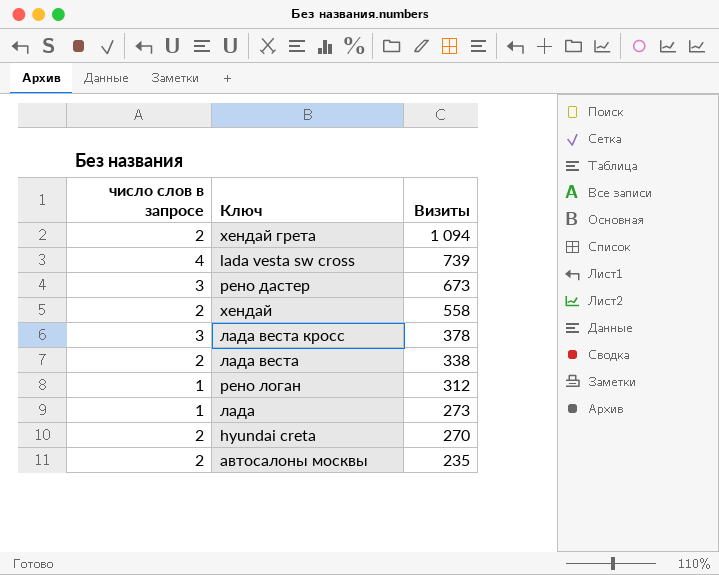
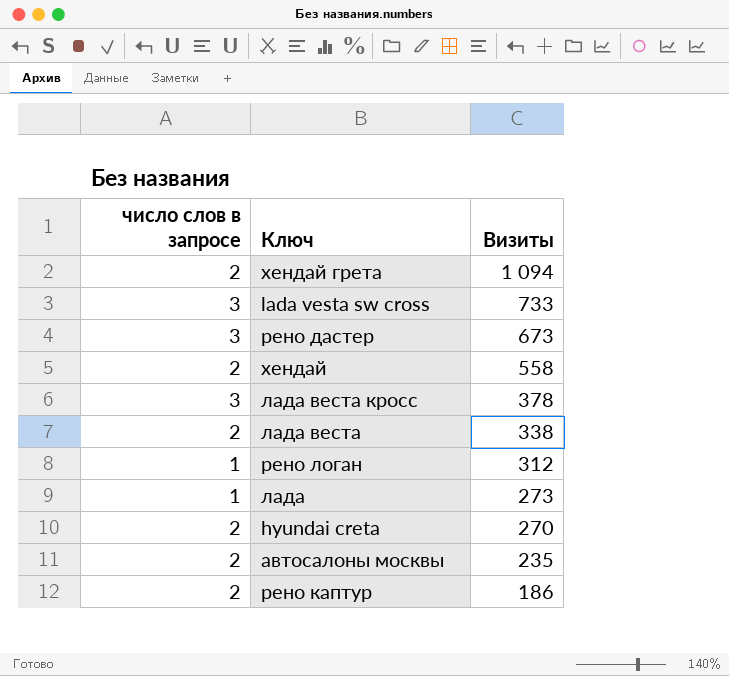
lada vesta sw cross | число слов в запросе: 4 -> 3
lada vesta sw cross | Визиты: 739 -> 733
row рено каптур: none -> 2 | 186

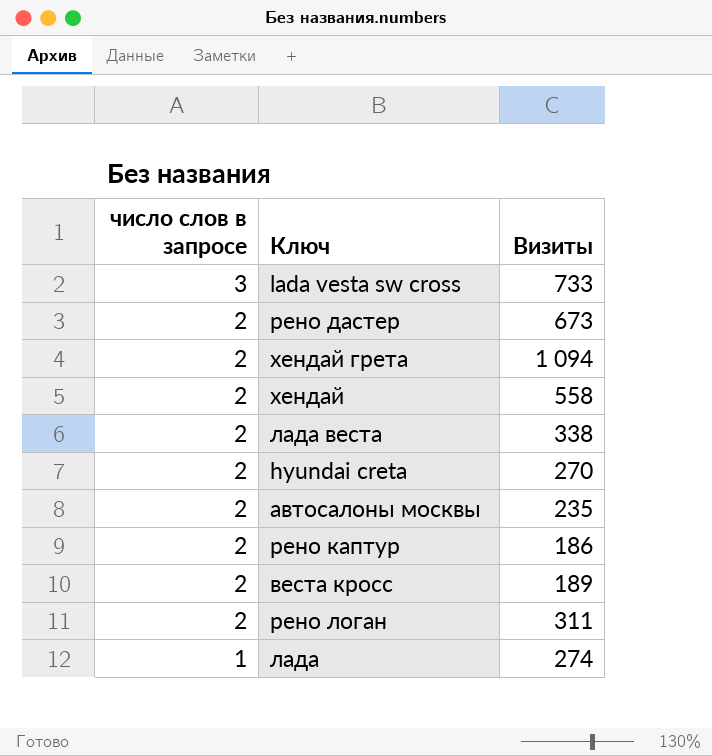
row order: Визиты descending -> число слов в запросе descending
row лада веста кросс: 3 | 378 -> none
рено дастер | число слов в запросе: 3 -> 2
row веста кросс: none -> 2 | 189
рено логан | число слов в запросе: 1 -> 2
рено логан | Визиты: 312 -> 311
лада | Визиты: 273 -> 274

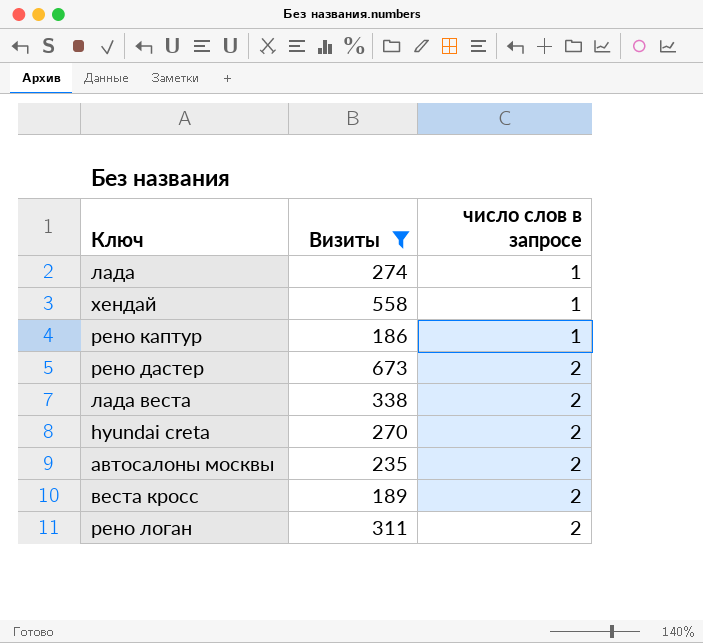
filter: none -> Визиты <= 673
row order: число слов в запросе descending -> число слов в запросе ascending
column число слов в запросе | position: 1 -> 3
хендай | число слов в запросе: 2 -> 1
рено каптур | число слов в запросе: 2 -> 1

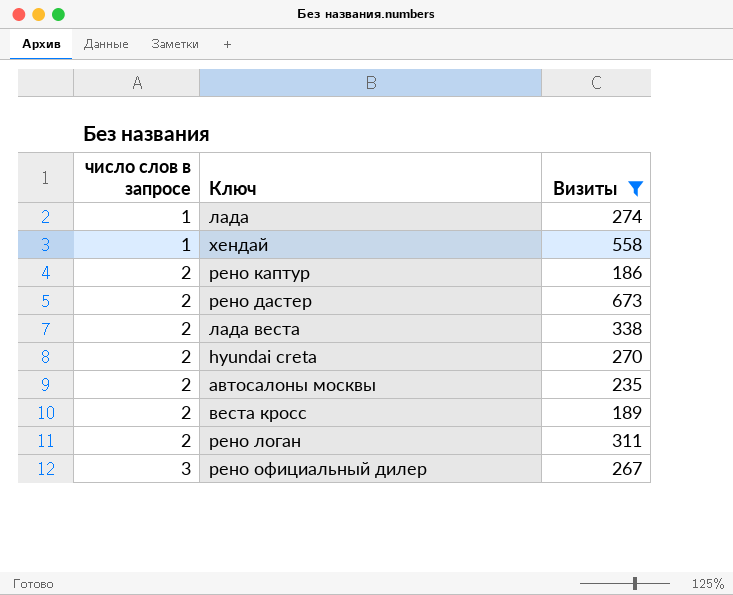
column число слов в запросе | position: 3 -> 1
рено каптур | число слов в запросе: 1 -> 2
row рено официальный дилер: none -> 3 | 267

